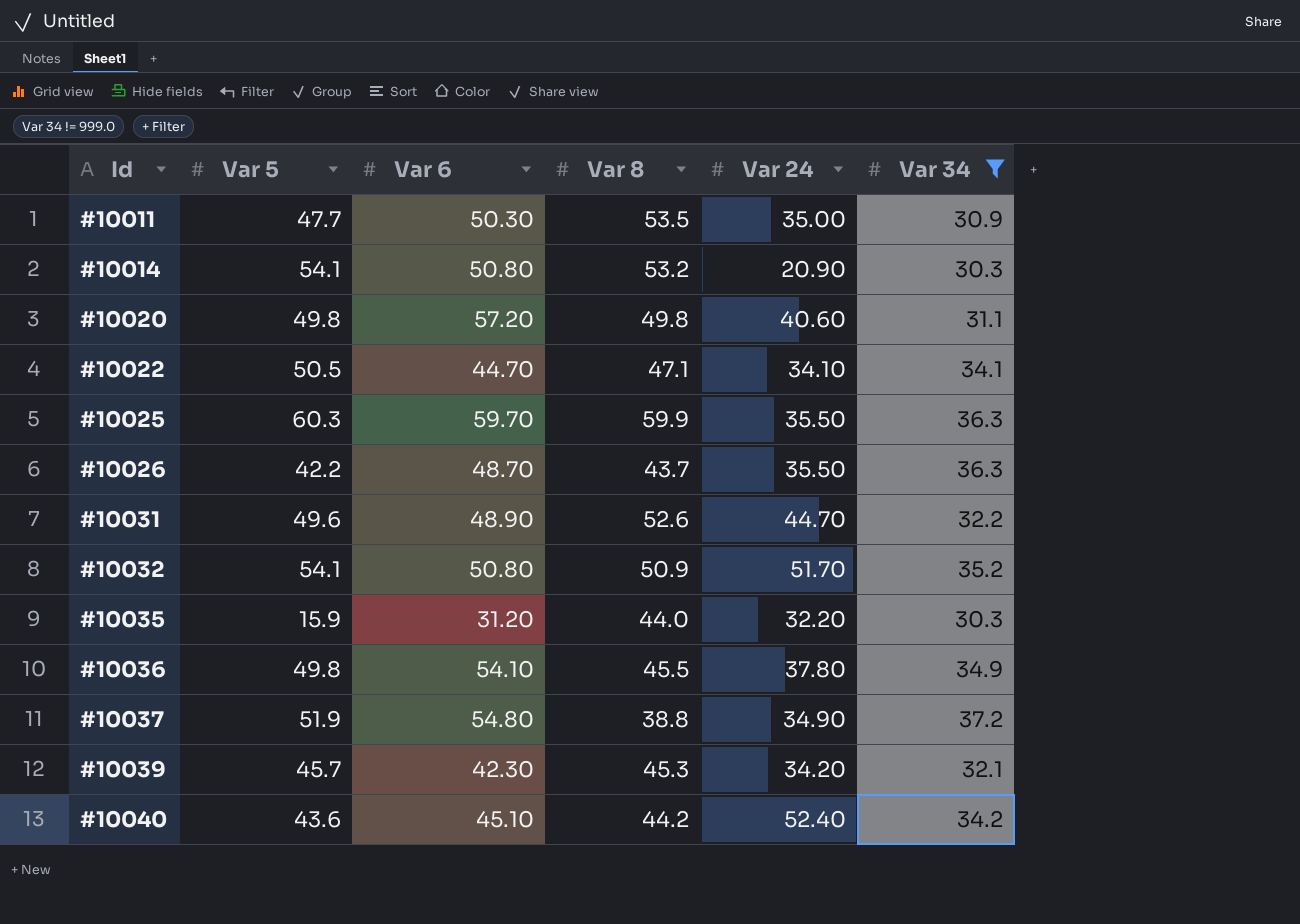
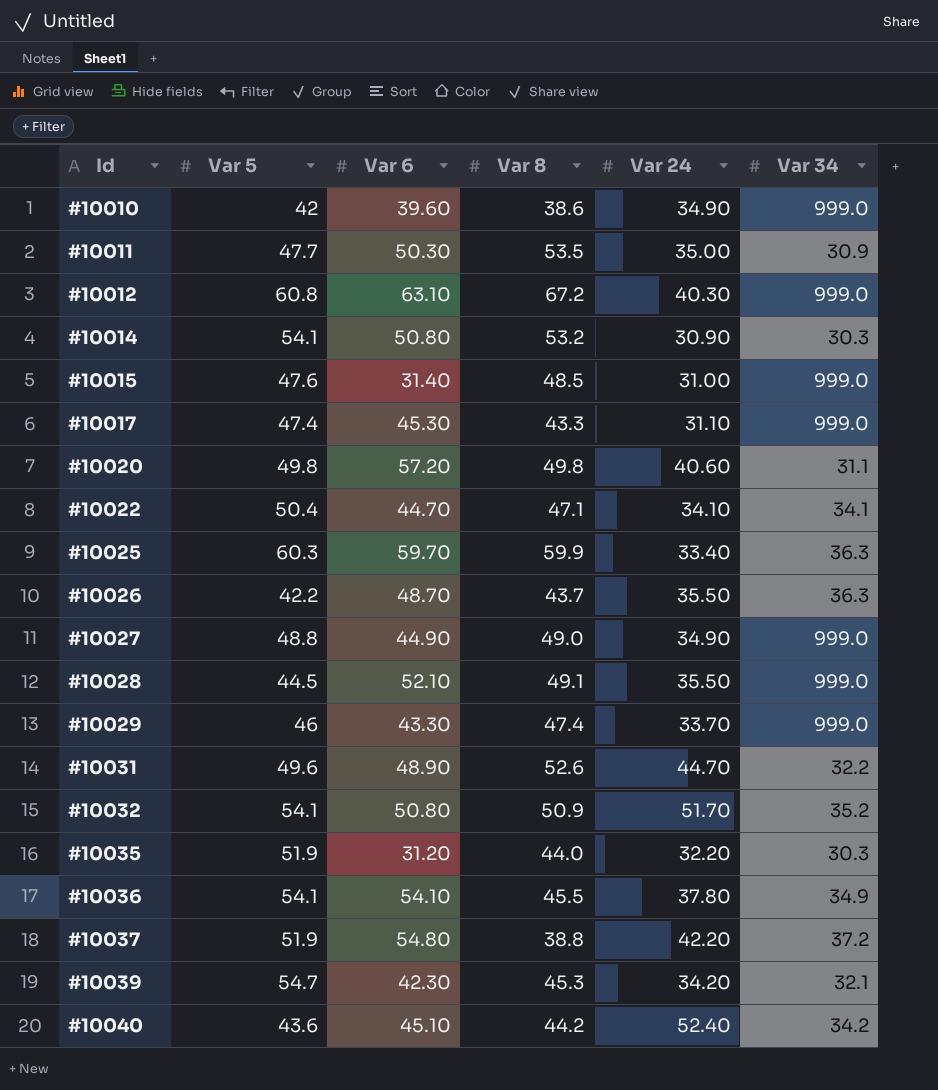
filter: Var 34 != 999.0 -> none
#10014 | Var 24: 20.90 -> 30.90
#10022 | Var 5: 50.5 -> 50.4
#10025 | Var 24: 35.50 -> 33.40
#10035 | Var 5: 15.9 -> 51.9
#10036 | Var 5: 49.8 -> 54.1
#10037 | Var 24: 34.90 -> 42.20
#10039 | Var 5: 45.7 -> 54.7

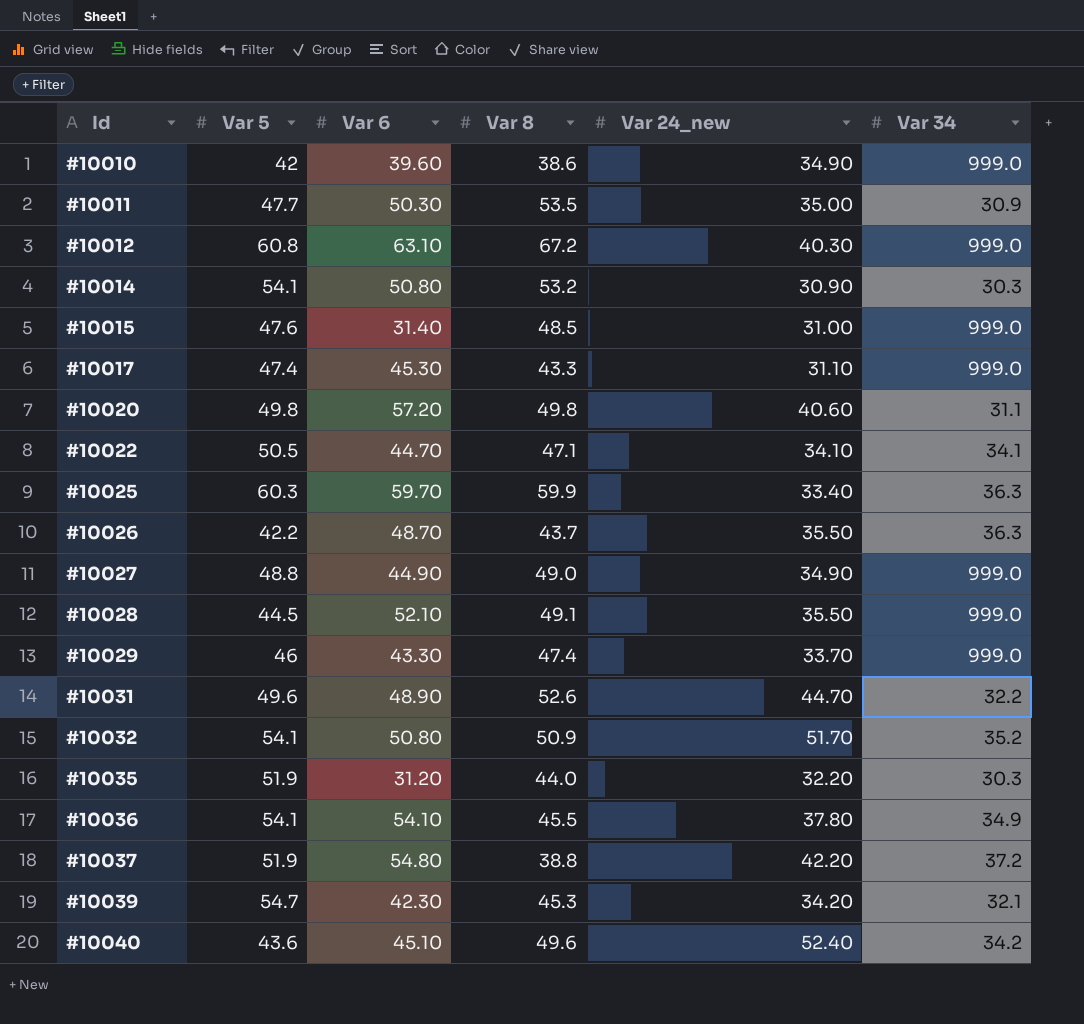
column name: Var 24 -> Var 24_new
#10022 | Var 5: 50.4 -> 50.5
#10040 | Var 8: 44.2 -> 49.6

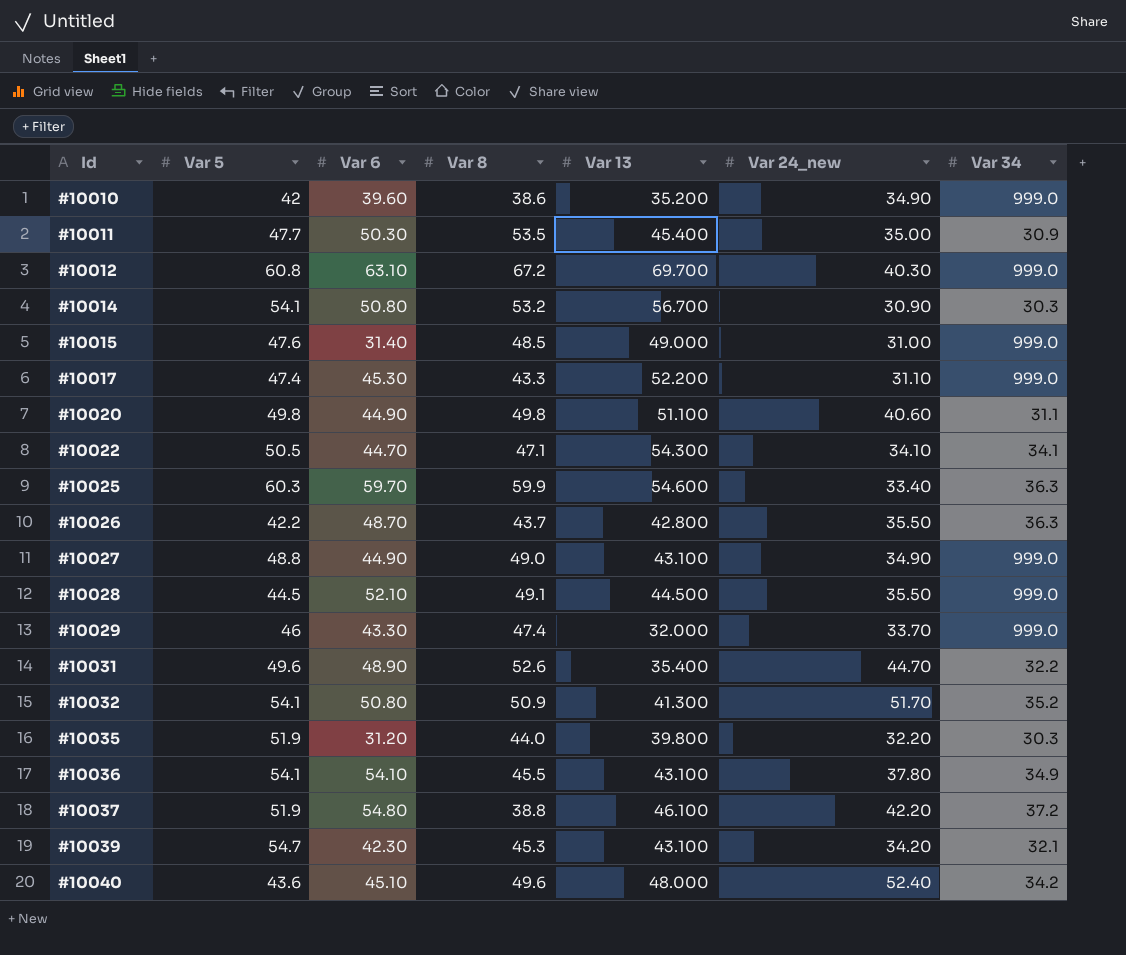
column Var 13 | position: none -> 5
#10020 | Var 6: 57.20 -> 44.90

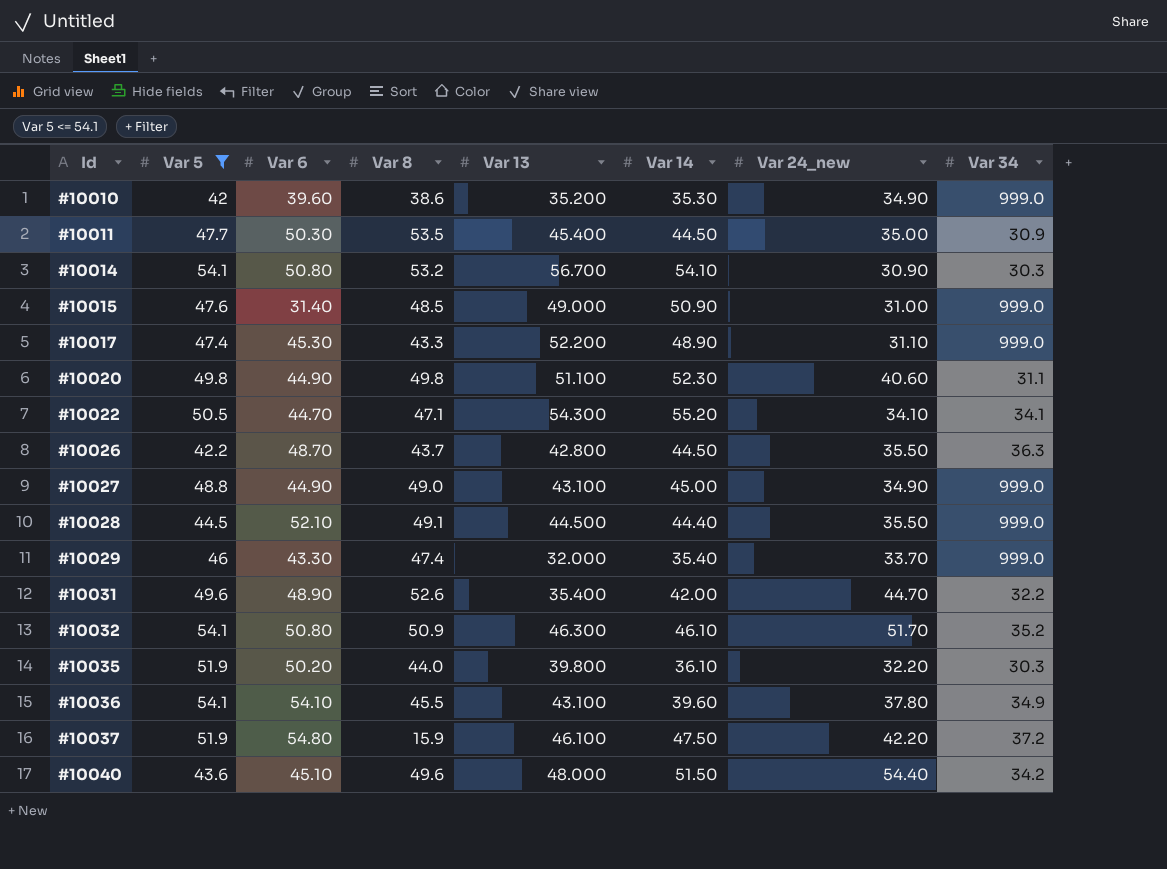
filter: none -> Var 5 <= 54.1
column Var 14 | position: none -> 6
#10032 | Var 13: 41.300 -> 46.300
#10035 | Var 6: 31.20 -> 50.20
#10037 | Var 8: 38.8 -> 15.9
#10040 | Var 24_new: 52.40 -> 54.40

